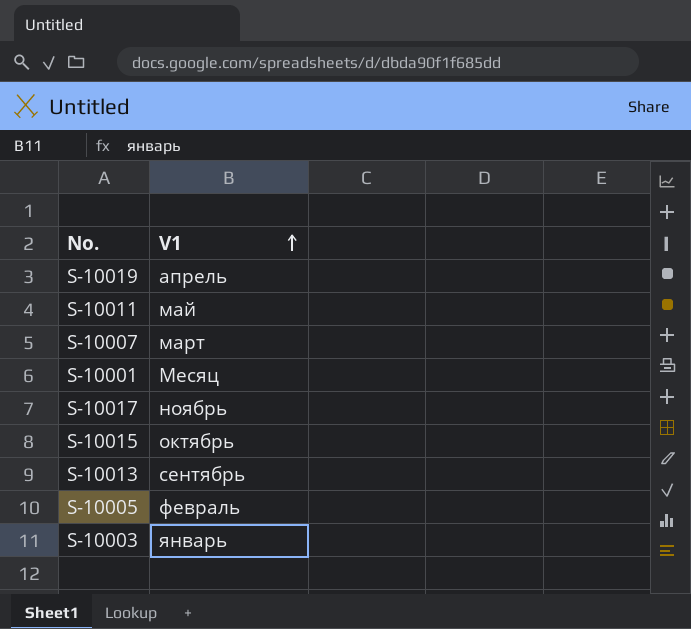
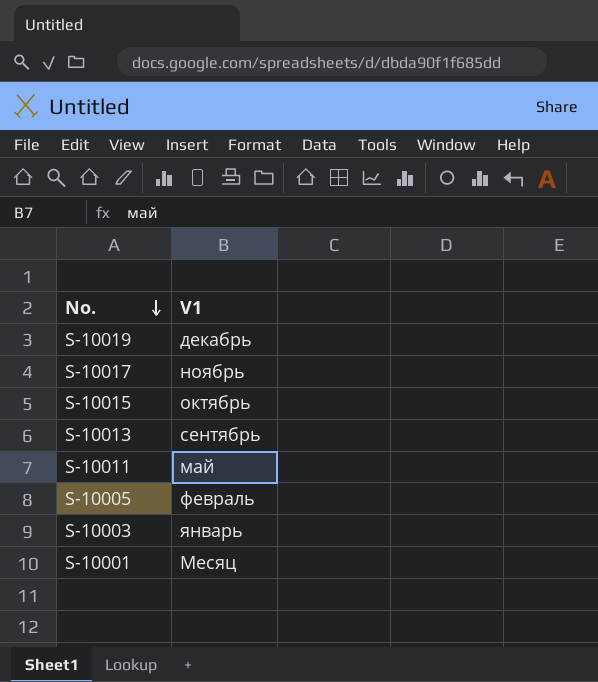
row order: V1 ascending -> No. descending
row S-10007: март -> none
S-10019 | V1: апрель -> декабрь

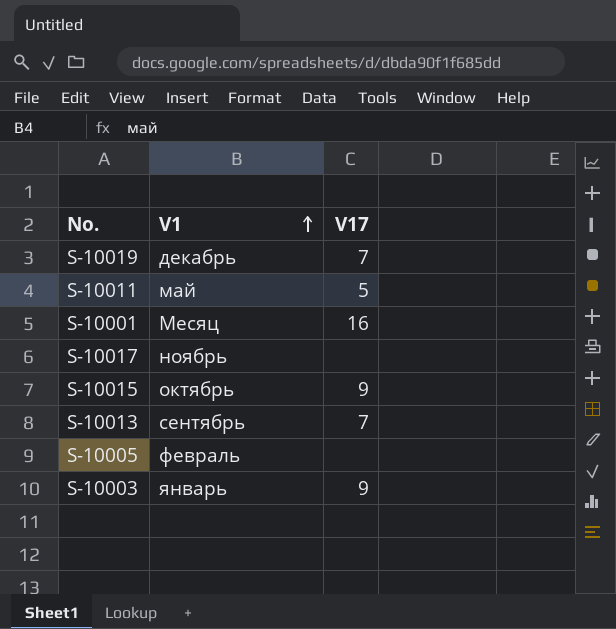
row order: No. descending -> V1 ascending
column V17 | position: none -> 3

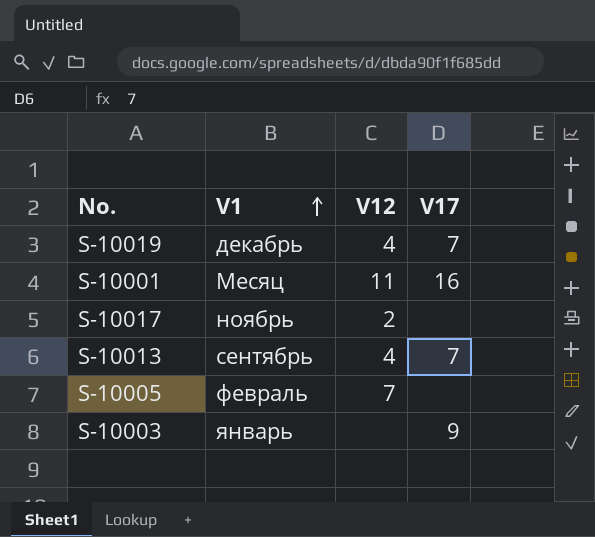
column V12 | position: none -> 3
row S-10011: май | 5 -> none
row S-10015: октябрь | 9 -> none

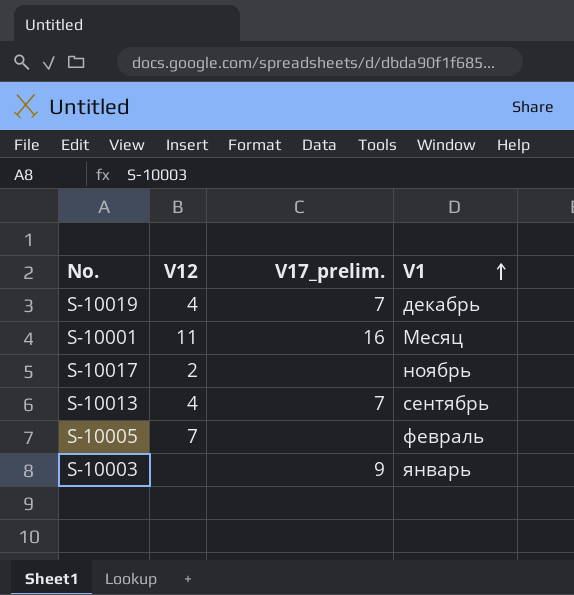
column name: V17 -> V17_prelim.
column V1 | position: 2 -> 4

